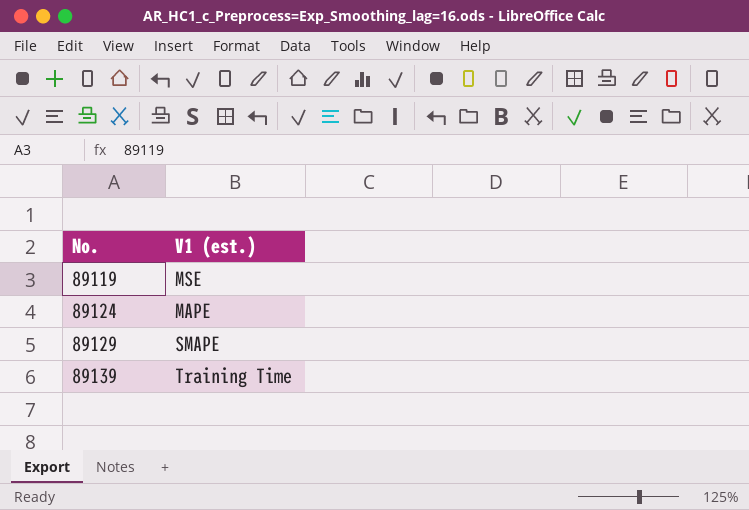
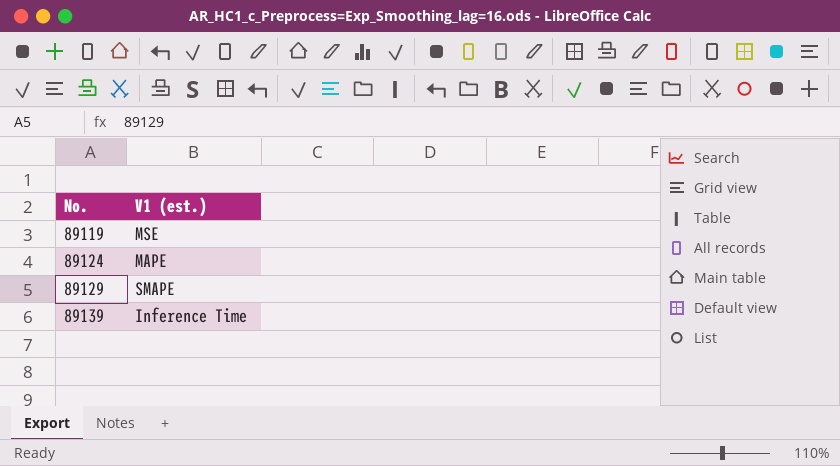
89139 | V1 (est.): Training Time -> Inference Time

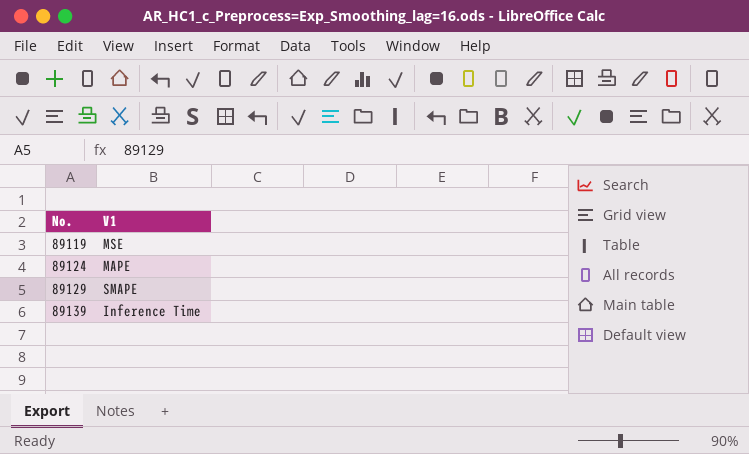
column name: V1 (est.) -> V1

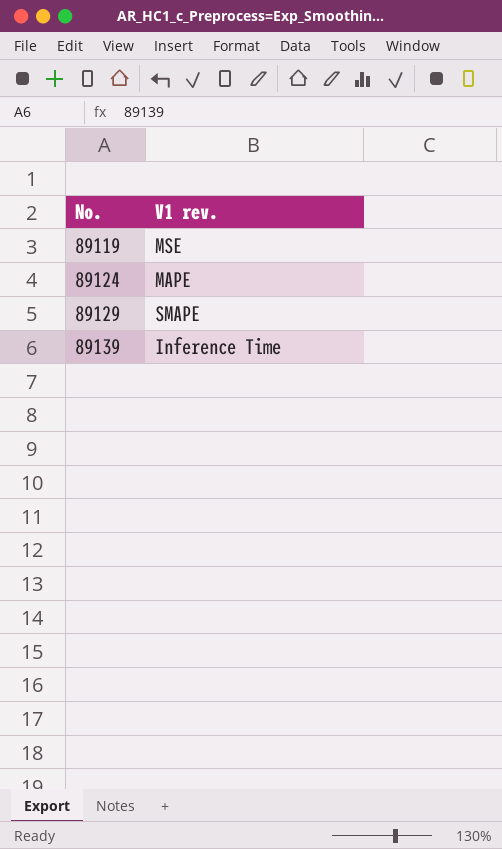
column name: V1 -> V1 rev.

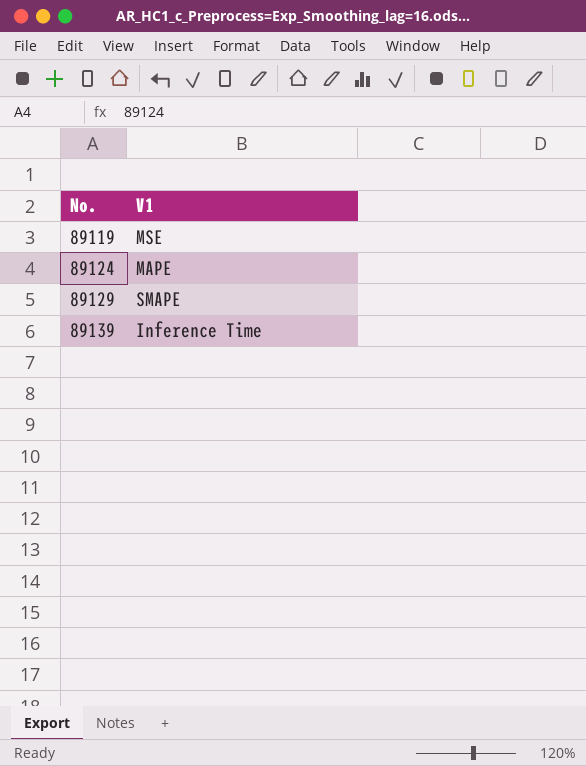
column name: V1 rev. -> V1

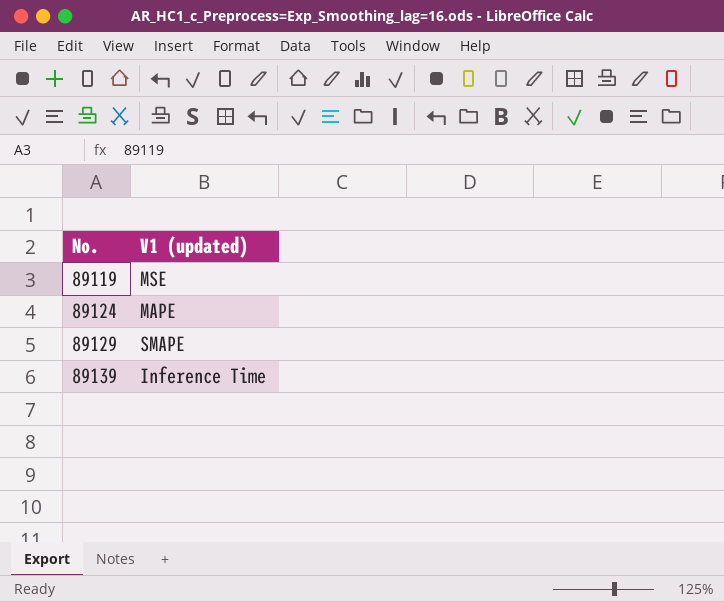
column name: V1 -> V1 (updated)

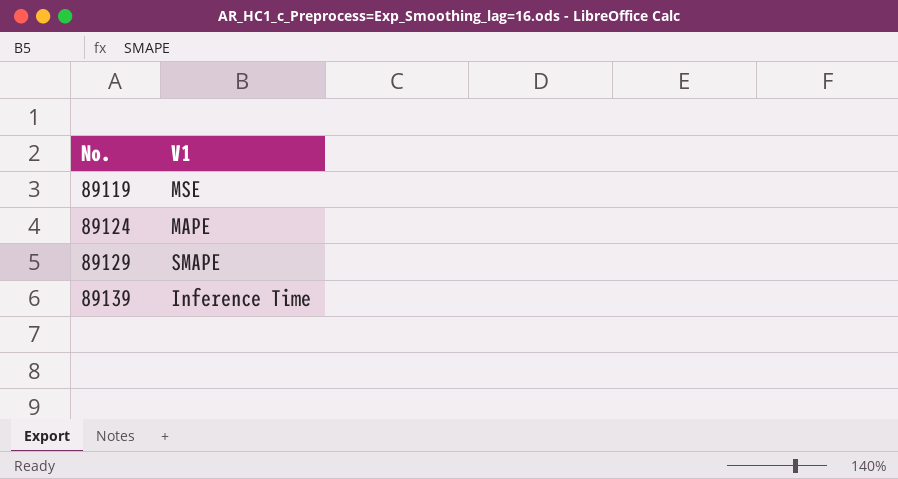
column name: V1 (updated) -> V1

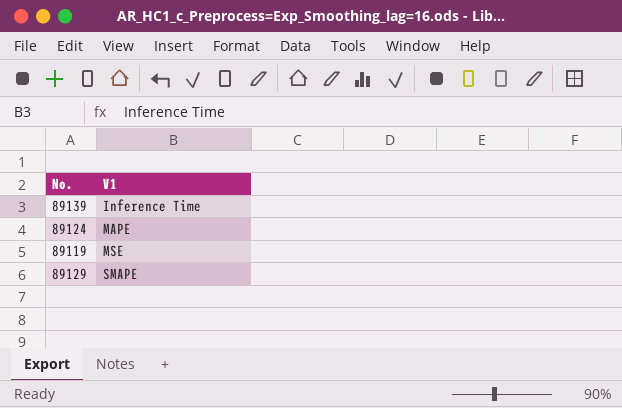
row order: No. ascending -> V1 ascending

